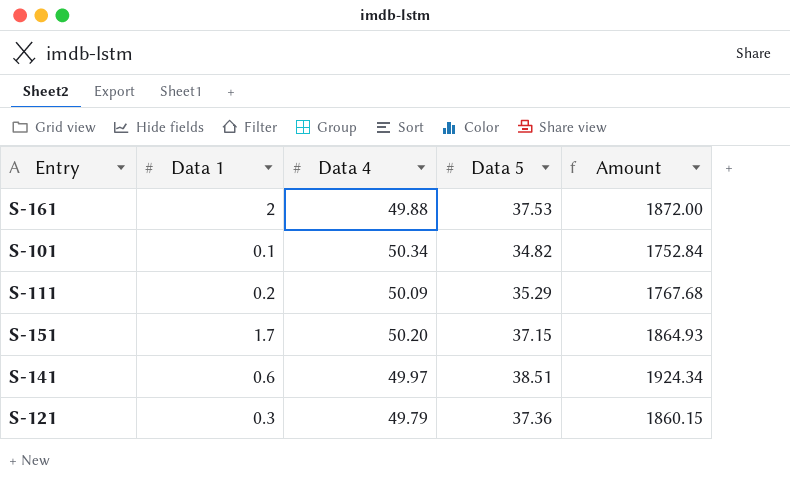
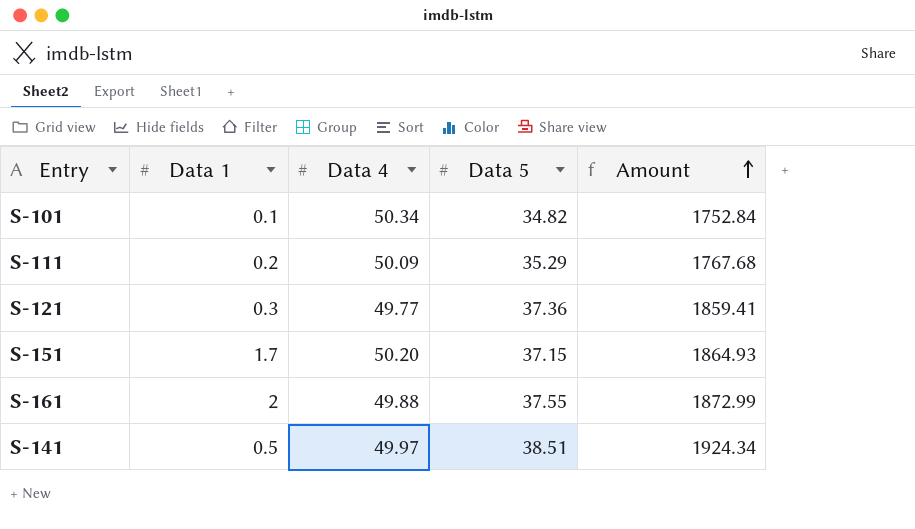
row order: none -> Amount ascending
S-121 | Data 4: 49.79 -> 49.77
S-121 | Amount: 1860.15 -> 1859.41
S-161 | Data 5: 37.53 -> 37.55
S-161 | Amount: 1872.00 -> 1872.99
S-141 | Data 1: 0.6 -> 0.5

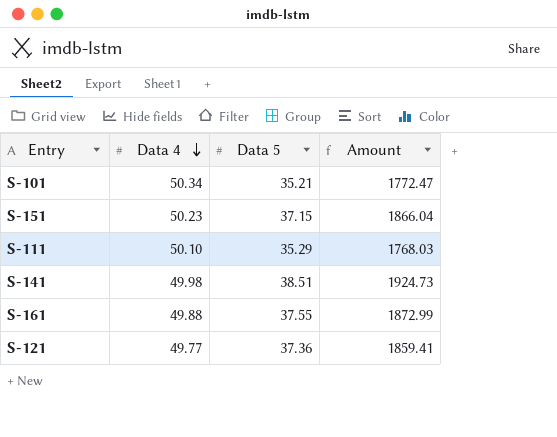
row order: Amount ascending -> Data 4 descending
column Data 1 | position: 2 -> none
S-101 | Data 5: 34.82 -> 35.21
S-101 | Amount: 1752.84 -> 1772.47
S-151 | Data 4: 50.20 -> 50.23
S-151 | Amount: 1864.93 -> 1866.04
S-111 | Data 4: 50.09 -> 50.10
S-111 | Amount: 1767.68 -> 1768.03
S-141 | Data 4: 49.97 -> 49.98
S-141 | Amount: 1924.34 -> 1924.73

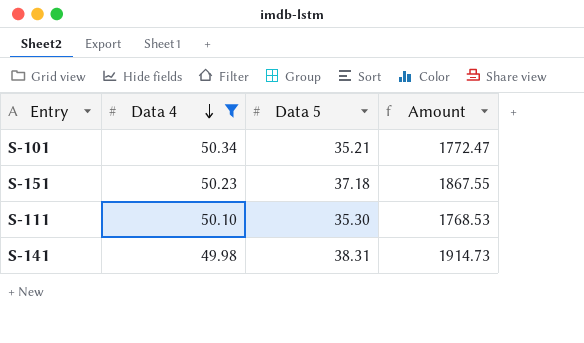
filter: none -> Data 4 >= 49.98
S-151 | Data 5: 37.15 -> 37.18
S-151 | Amount: 1866.04 -> 1867.55
S-111 | Data 5: 35.29 -> 35.30
S-111 | Amount: 1768.03 -> 1768.53
S-141 | Data 5: 38.51 -> 38.31
S-141 | Amount: 1924.73 -> 1914.73

